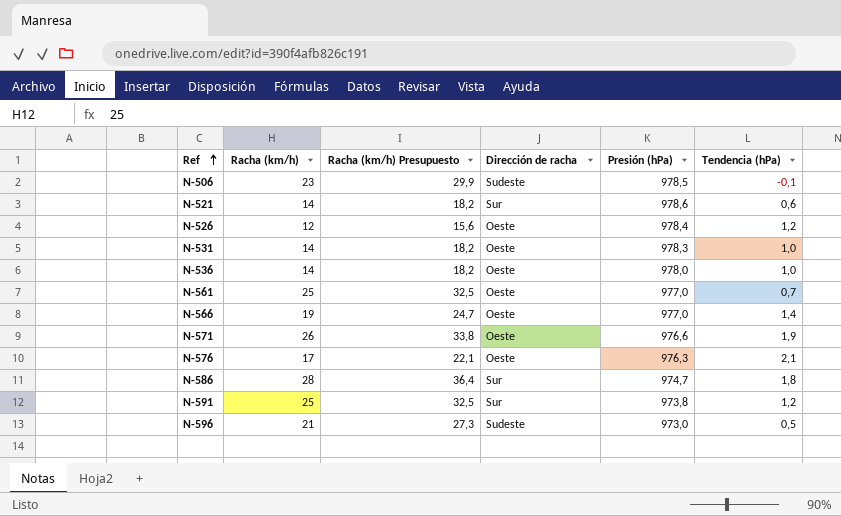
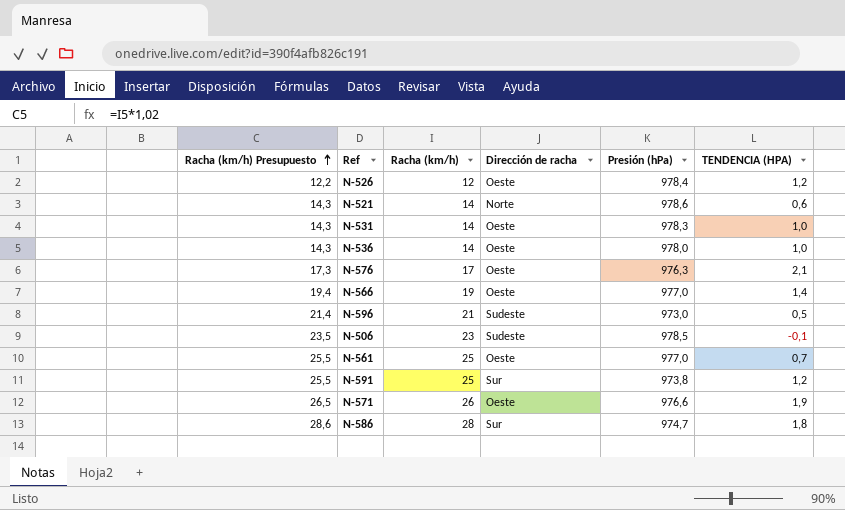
row order: Ref ascending -> Racha (km/h) Presupuesto ascending
column Racha (km/h) Presupuesto | formula: [Racha (km/h)] * 1,3 -> [Racha (km/h)] * 1,02
column Racha (km/h) Presupuesto | position: 3 -> 1
column name: Tendencia (hPa) -> TENDENCIA (HPA)
N-521 | Dirección de racha: Sur -> Norte

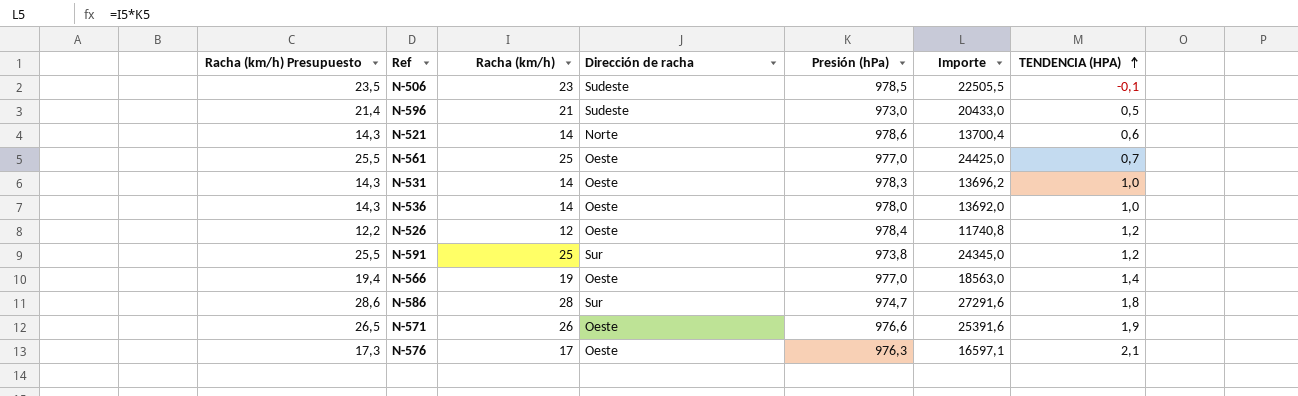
row order: Racha (km/h) Presupuesto ascending -> TENDENCIA (HPA) ascending
column Importe | formula: none -> [Racha (km/h)] * [Presión (hPa)]

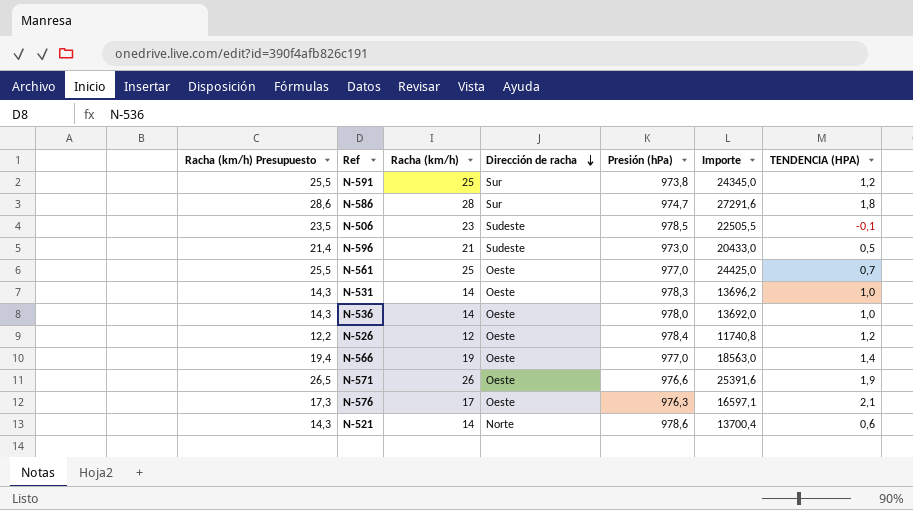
row order: TENDENCIA (HPA) ascending -> Dirección de racha descending

